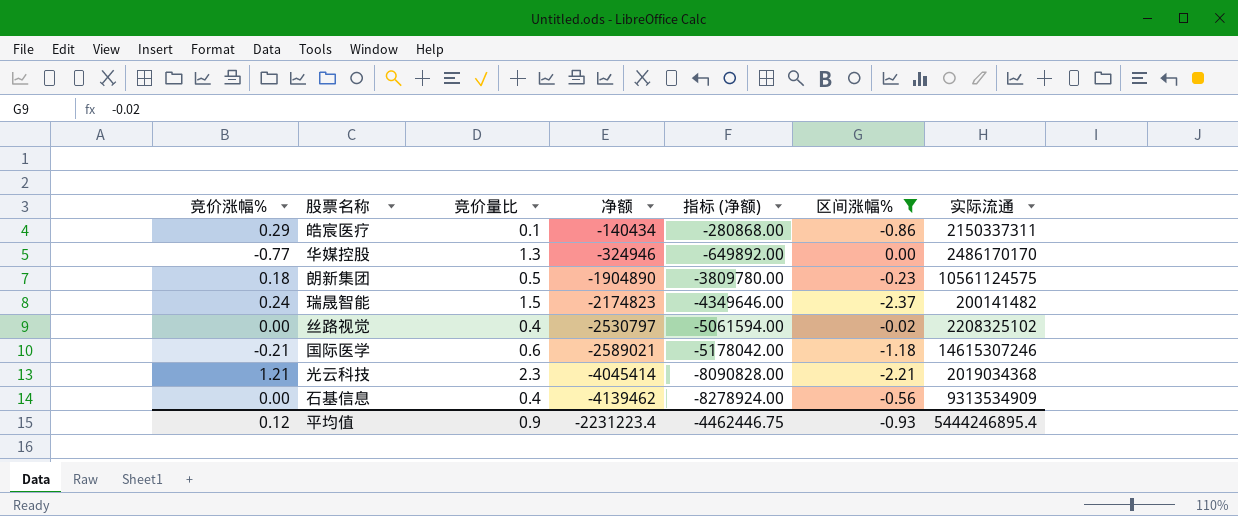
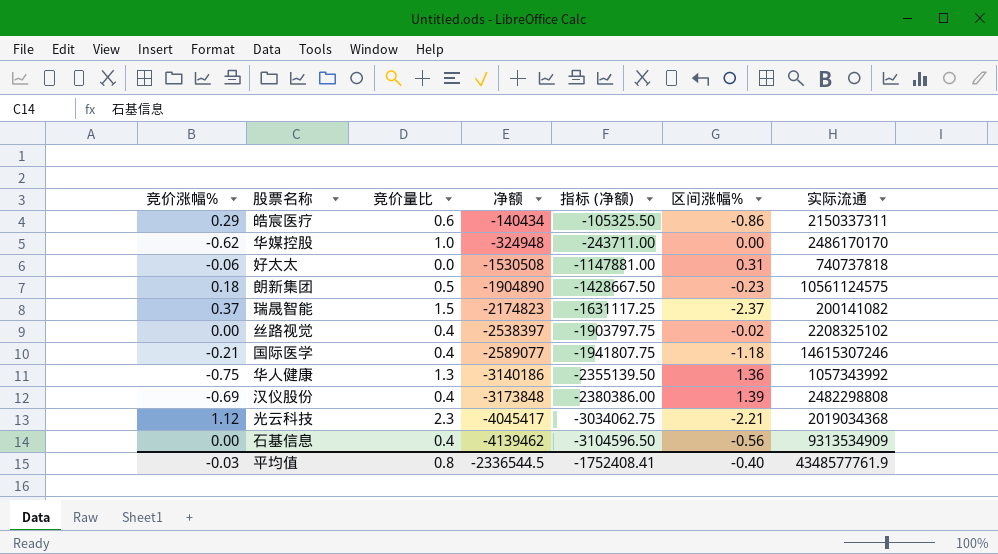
filter: 区间涨幅% <= 0.00 -> none
column 指标 (净额) | formula: [净额] * 2 -> [净额] * 0.75
皓宸医疗 | 竞价量比: 0.1 -> 0.6
华媒控股 | 竞价涨幅%: -0.77 -> -0.62
华媒控股 | 竞价量比: 1.3 -> 1.0
华媒控股 | 净额: -324946 -> -324948
瑞晟智能 | 竞价涨幅%: 0.24 -> 0.37
瑞晟智能 | 实际流通: 200141482 -> 200141082
丝路视觉 | 净额: -2530797 -> -2538397
国际医学 | 竞价量比: 0.6 -> 0.4
国际医学 | 净额: -2589021 -> -2589077
光云科技 | 竞价涨幅%: 1.21 -> 1.12
光云科技 | 净额: -4045414 -> -4045417
平均值 | 竞价涨幅%: 0.12 -> -0.03
平均值 | 竞价量比: 0.9 -> 0.8
平均值 | 净额: -2231223.4 -> -2336544.5
平均值 | 指标 (净额): -4462446.75 -> -1752408.41
平均值 | 区间涨幅%: -0.93 -> -0.40
平均值 | 实际流通: 5444246895.4 -> 4348577761.9

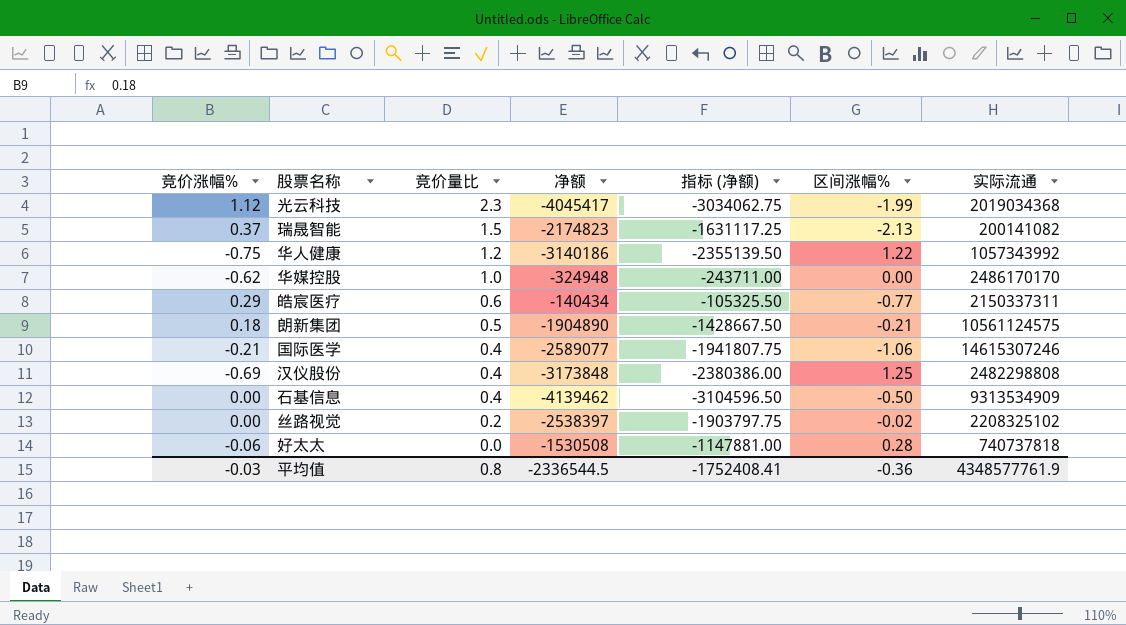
row order: 净额 descending -> 竞价量比 descending
光云科技 | 区间涨幅%: -2.21 -> -1.99
瑞晟智能 | 区间涨幅%: -2.37 -> -2.13
华人健康 | 竞价量比: 1.3 -> 1.2
华人健康 | 区间涨幅%: 1.36 -> 1.22
皓宸医疗 | 区间涨幅%: -0.86 -> -0.77
朗新集团 | 区间涨幅%: -0.23 -> -0.21
国际医学 | 区间涨幅%: -1.18 -> -1.06
汉仪股份 | 区间涨幅%: 1.39 -> 1.25
石基信息 | 区间涨幅%: -0.56 -> -0.50
丝路视觉 | 竞价量比: 0.4 -> 0.2
好太太 | 区间涨幅%: 0.31 -> 0.28
平均值 | 区间涨幅%: -0.40 -> -0.36

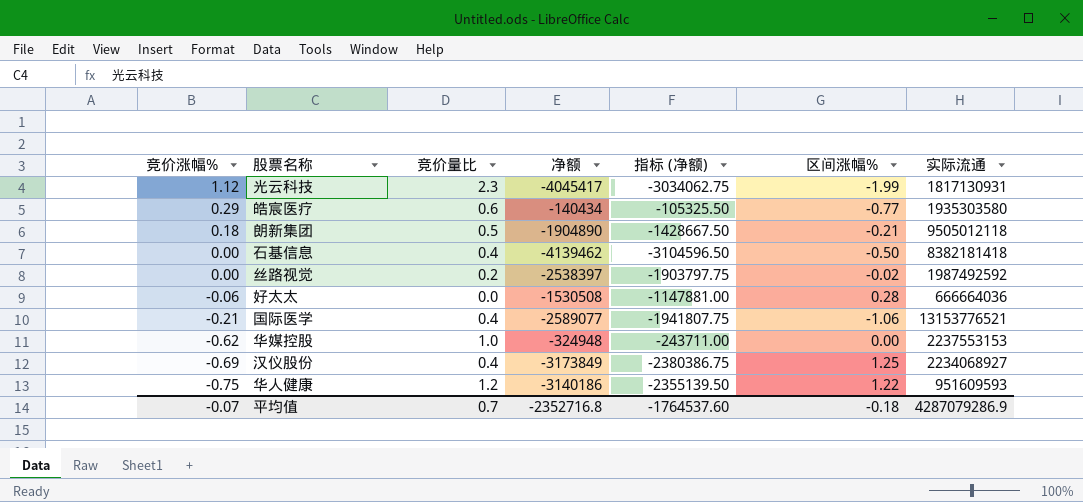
row order: 竞价量比 descending -> 竞价涨幅% descending
row 瑞晟智能: 0.37 | 1.5 | -2174823 | -1631117.25 | -2.13 | 200141082 -> none
光云科技 | 实际流通: 2019034368 -> 1817130931
皓宸医疗 | 实际流通: 2150337311 -> 1935303580
朗新集团 | 实际流通: 10561124575 -> 9505012118
石基信息 | 实际流通: 9313534909 -> 8382181418
丝路视觉 | 实际流通: 2208325102 -> 1987492592
好太太 | 实际流通: 740737818 -> 666664036
国际医学 | 实际流通: 14615307246 -> 13153776521
华媒控股 | 实际流通: 2486170170 -> 2237553153
汉仪股份 | 净额: -3173848 -> -3173849
汉仪股份 | 指标 (净额): -2380386.00 -> -2380386.75
汉仪股份 | 实际流通: 2482298808 -> 2234068927
华人健康 | 实际流通: 1057343992 -> 951609593
平均值 | 竞价涨幅%: -0.03 -> -0.07
平均值 | 竞价量比: 0.8 -> 0.7
平均值 | 净额: -2336544.5 -> -2352716.8
平均值 | 指标 (净额): -1752408.41 -> -1764537.60
平均值 | 区间涨幅%: -0.36 -> -0.18
平均值 | 实际流通: 4348577761.9 -> 4287079286.9

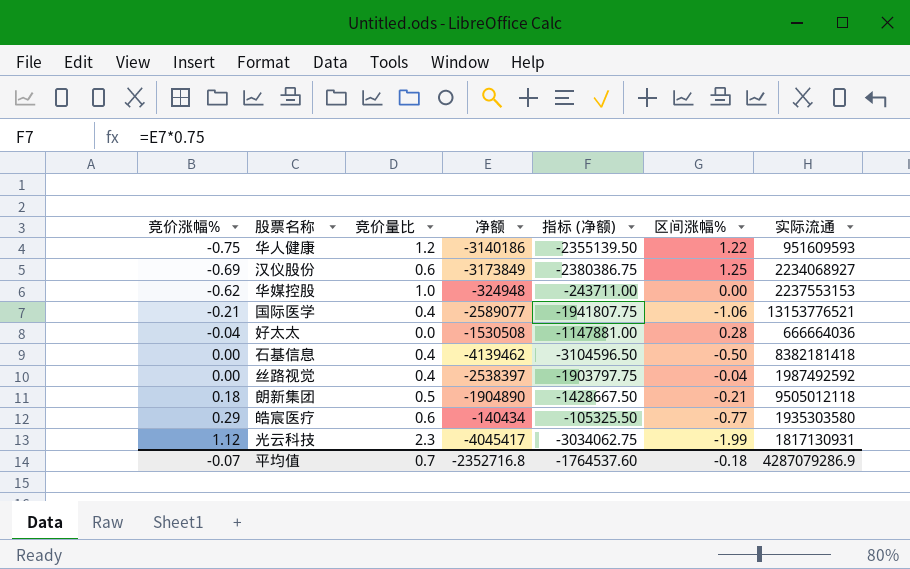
row order: 竞价涨幅% descending -> 竞价涨幅% ascending
汉仪股份 | 竞价量比: 0.4 -> 0.6
好太太 | 竞价涨幅%: -0.06 -> -0.04
丝路视觉 | 竞价量比: 0.2 -> 0.4
丝路视觉 | 区间涨幅%: -0.02 -> -0.04

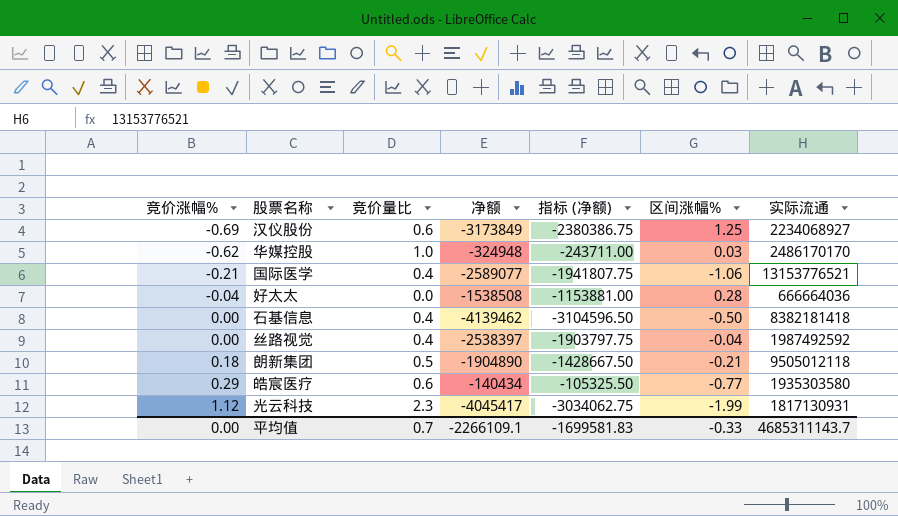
row 华人健康: -0.75 | 1.2 | -3140186 | -2355139.50 | 1.22 | 951609593 -> none
华媒控股 | 区间涨幅%: 0.00 -> 0.03
华媒控股 | 实际流通: 2237553153 -> 2486170170
好太太 | 净额: -1530508 -> -1538508
好太太 | 指标 (净额): -1147881.00 -> -1153881.00
平均值 | 竞价涨幅%: -0.07 -> 0.00
平均值 | 净额: -2352716.8 -> -2266109.1
平均值 | 指标 (净额): -1764537.60 -> -1699581.83
平均值 | 区间涨幅%: -0.18 -> -0.33
平均值 | 实际流通: 4287079286.9 -> 4685311143.7

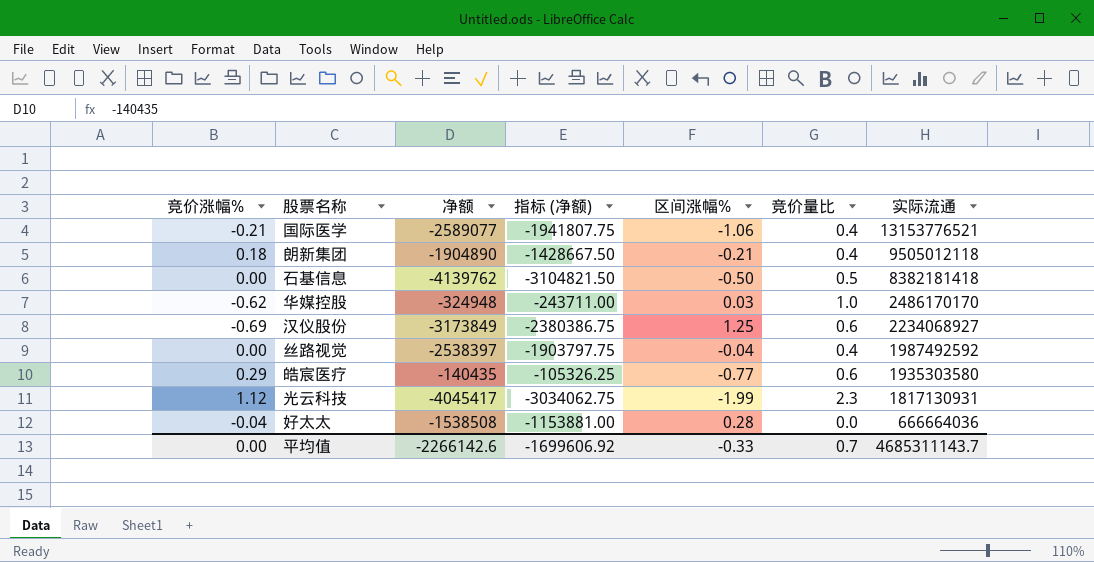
row order: 竞价涨幅% ascending -> 实际流通 descending
column 竞价量比 | position: 3 -> 6
朗新集团 | 竞价量比: 0.5 -> 0.4
石基信息 | 净额: -4139462 -> -4139762
石基信息 | 指标 (净额): -3104596.50 -> -3104821.50
石基信息 | 竞价量比: 0.4 -> 0.5
皓宸医疗 | 净额: -140434 -> -140435
皓宸医疗 | 指标 (净额): -105325.50 -> -105326.25
平均值 | 净额: -2266109.1 -> -2266142.6
平均值 | 指标 (净额): -1699581.83 -> -1699606.92

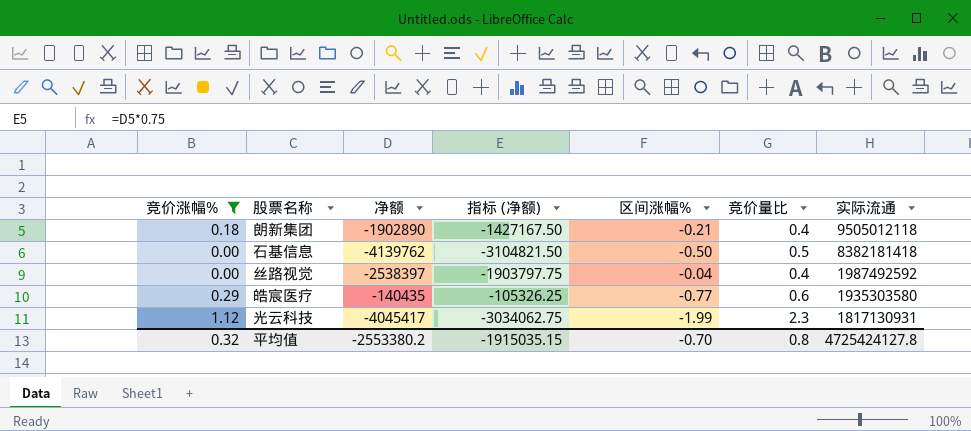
filter: none -> 竞价涨幅% >= 0.00
朗新集团 | 净额: -1904890 -> -1902890
朗新集团 | 指标 (净额): -1428667.50 -> -1427167.50
平均值 | 竞价涨幅%: 0.00 -> 0.32
平均值 | 净额: -2266142.6 -> -2553380.2
平均值 | 指标 (净额): -1699606.92 -> -1915035.15
平均值 | 区间涨幅%: -0.33 -> -0.70
平均值 | 竞价量比: 0.7 -> 0.8
平均值 | 实际流通: 4685311143.7 -> 4725424127.8

